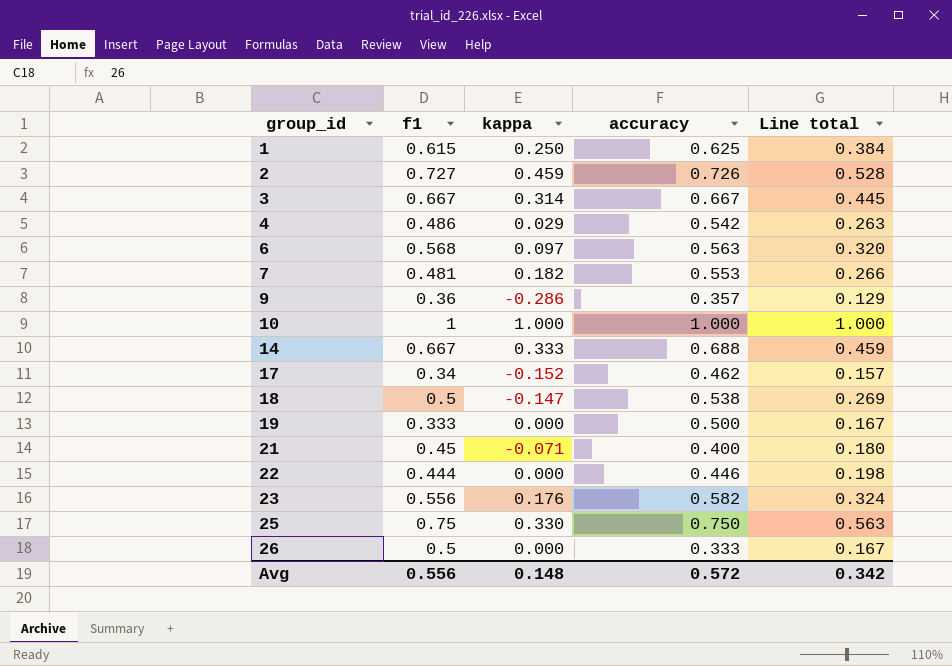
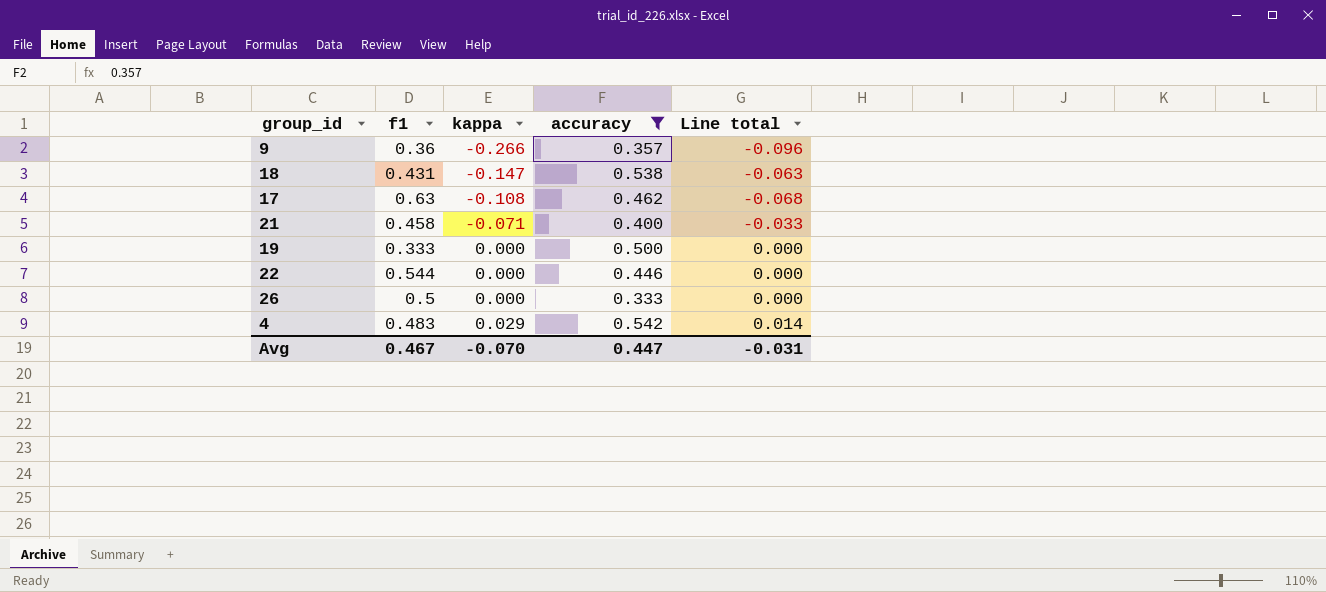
filter: none -> accuracy <= 0.542
row order: group_id ascending -> kappa ascending
column Line total | formula: [f1] * [accuracy] -> [f1] * [kappa]
9 | kappa: -0.286 -> -0.266
18 | f1: 0.5 -> 0.431
17 | f1: 0.34 -> 0.63
17 | kappa: -0.152 -> -0.108
21 | f1: 0.45 -> 0.458
22 | f1: 0.444 -> 0.544
4 | f1: 0.486 -> 0.483
Avg | f1: 0.556 -> 0.467
Avg | kappa: 0.148 -> -0.070
Avg | accuracy: 0.572 -> 0.447
Avg | Line total: 0.342 -> -0.031

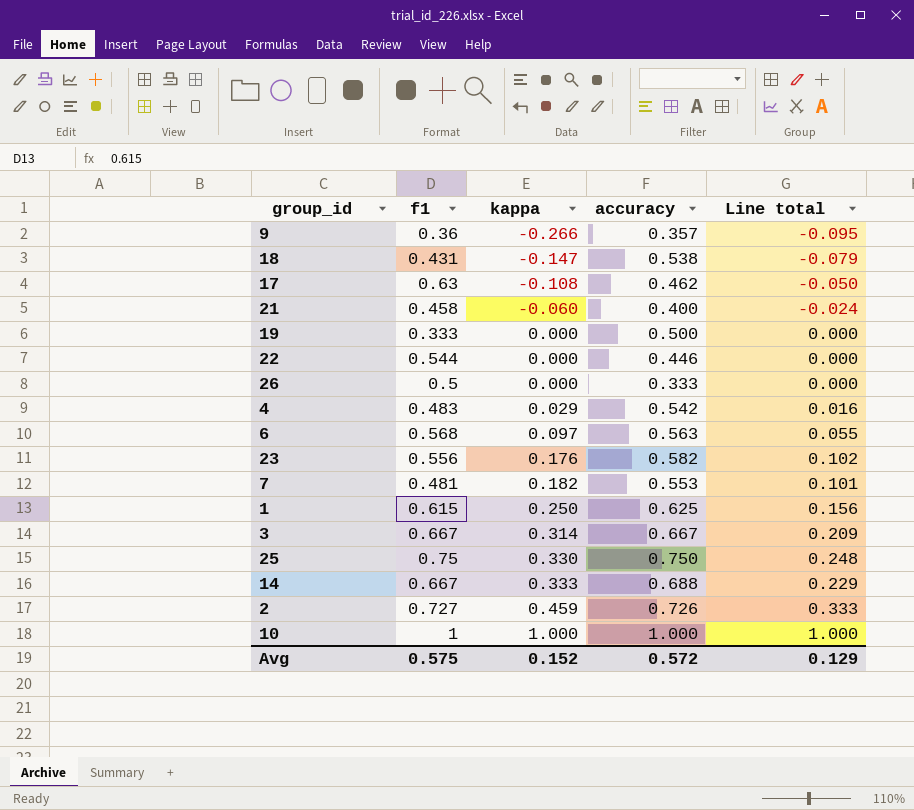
filter: accuracy <= 0.542 -> none
column Line total | formula: [f1] * [kappa] -> [kappa] * [accuracy]
21 | kappa: -0.071 -> -0.060
Avg | f1: 0.467 -> 0.575
Avg | kappa: -0.070 -> 0.152
Avg | accuracy: 0.447 -> 0.572
Avg | Line total: -0.031 -> 0.129

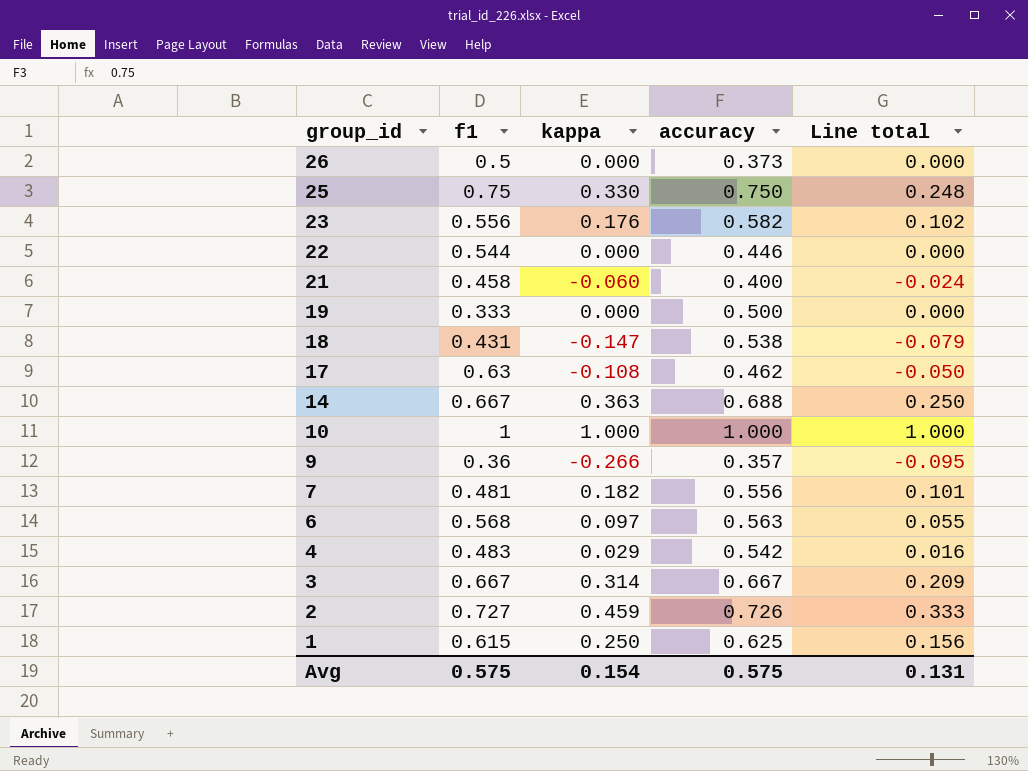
row order: kappa ascending -> group_id descending
26 | accuracy: 0.333 -> 0.373
14 | kappa: 0.333 -> 0.363
14 | Line total: 0.229 -> 0.250
7 | accuracy: 0.553 -> 0.556
Avg | kappa: 0.152 -> 0.154
Avg | accuracy: 0.572 -> 0.575
Avg | Line total: 0.129 -> 0.131

